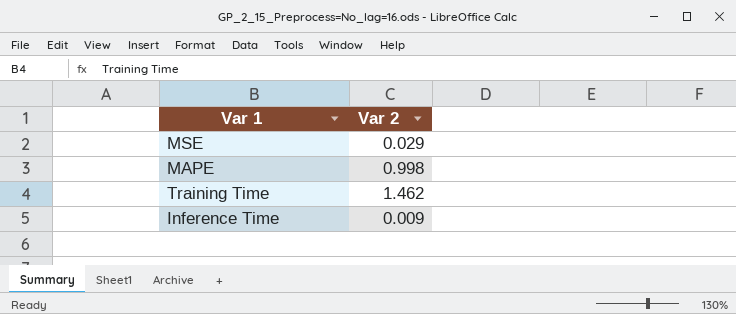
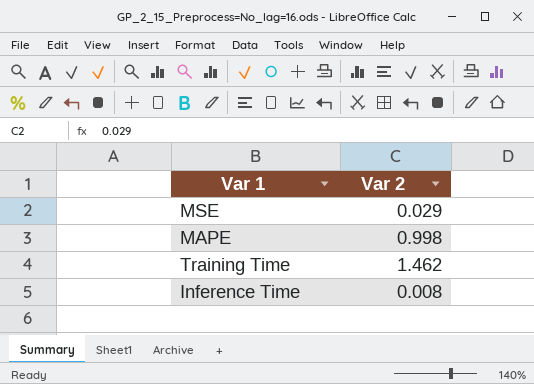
Inference Time | Var 2: 0.009 -> 0.008

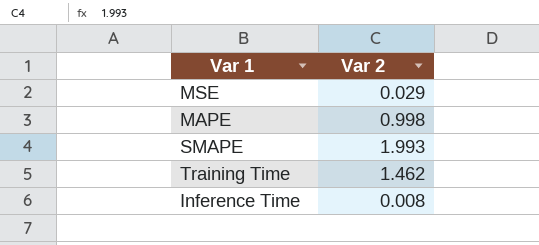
row SMAPE: none -> 1.993

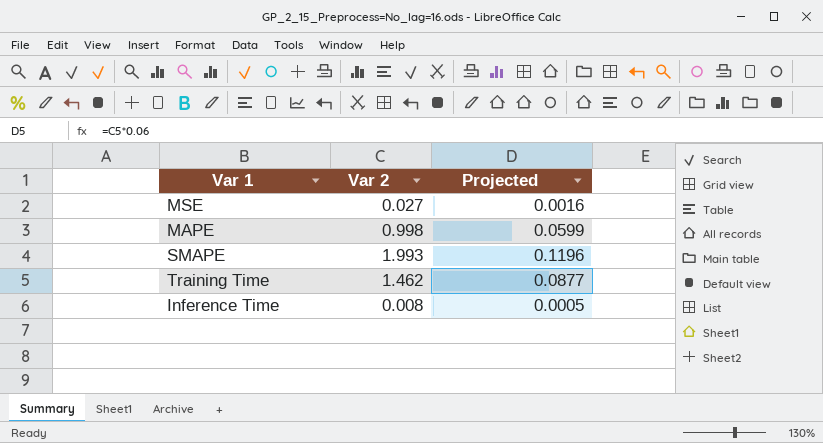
column Projected | formula: none -> [Var 2] * 0.06
MSE | Var 2: 0.029 -> 0.027

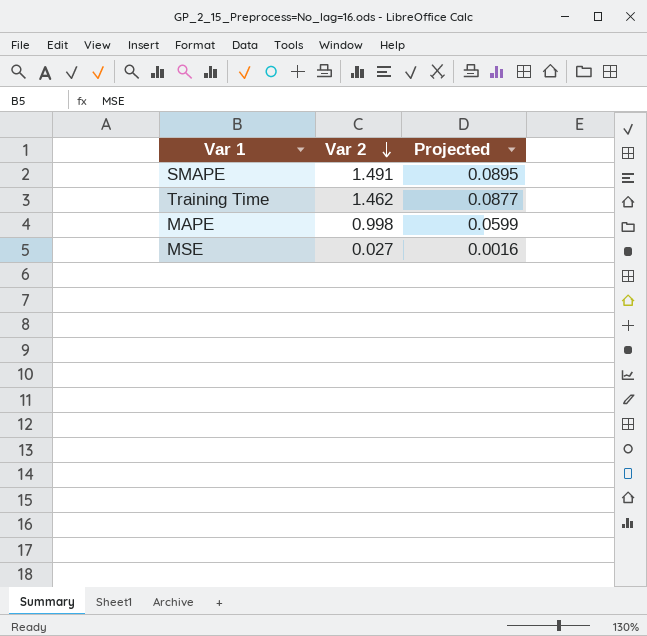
row order: none -> Var 2 descending
row Inference Time: 0.008 | 0.0005 -> none
SMAPE | Var 2: 1.993 -> 1.491
SMAPE | Projected: 0.1196 -> 0.0895

